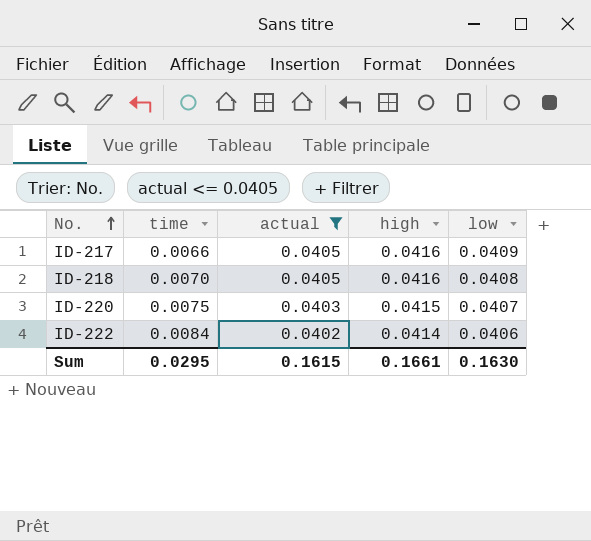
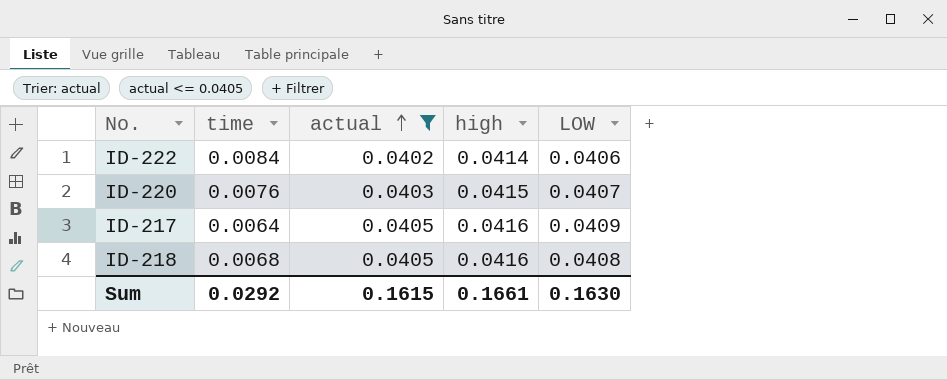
row order: No. ascending -> actual ascending
column name: low -> LOW
ID-220 | time: 0.0075 -> 0.0076
ID-217 | time: 0.0066 -> 0.0064
ID-218 | time: 0.0070 -> 0.0068
Sum | time: 0.0295 -> 0.0292

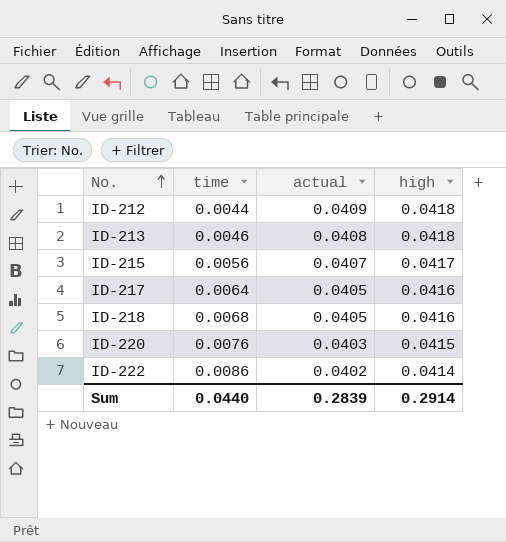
filter: actual <= 0.0405 -> none
row order: actual ascending -> No. ascending
column LOW | position: 5 -> none
ID-222 | time: 0.0084 -> 0.0086
Sum | time: 0.0292 -> 0.0440
Sum | actual: 0.1615 -> 0.2839
Sum | high: 0.1661 -> 0.2914

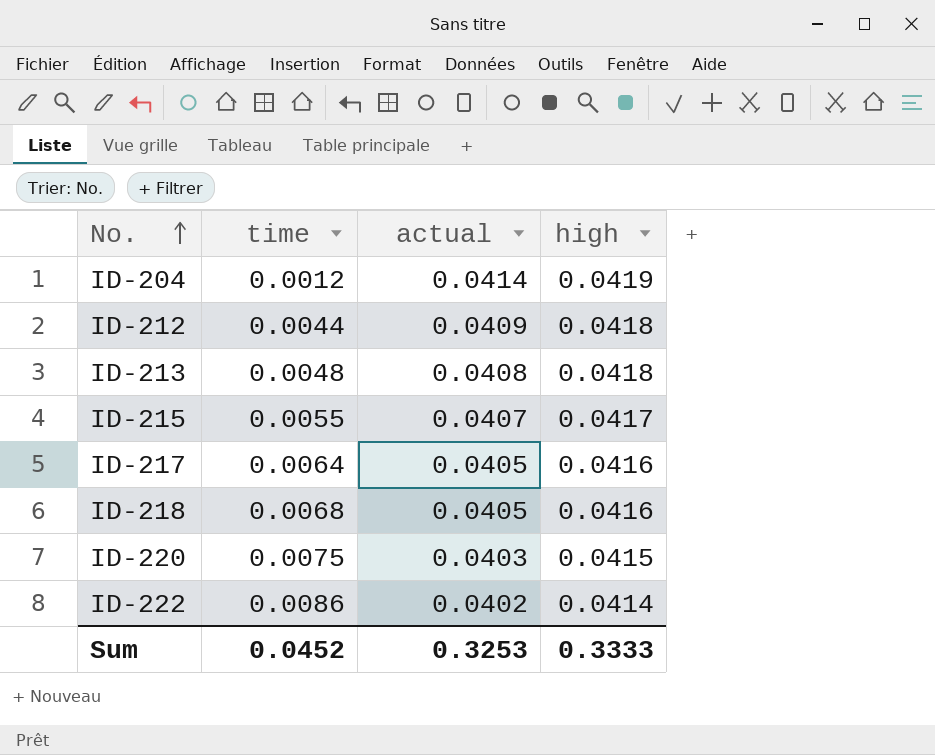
row ID-204: none -> 0.0012 | 0.0414 | 0.0419
ID-213 | time: 0.0046 -> 0.0048
ID-215 | time: 0.0056 -> 0.0055
ID-220 | time: 0.0076 -> 0.0075
Sum | time: 0.0440 -> 0.0452
Sum | actual: 0.2839 -> 0.3253
Sum | high: 0.2914 -> 0.3333

